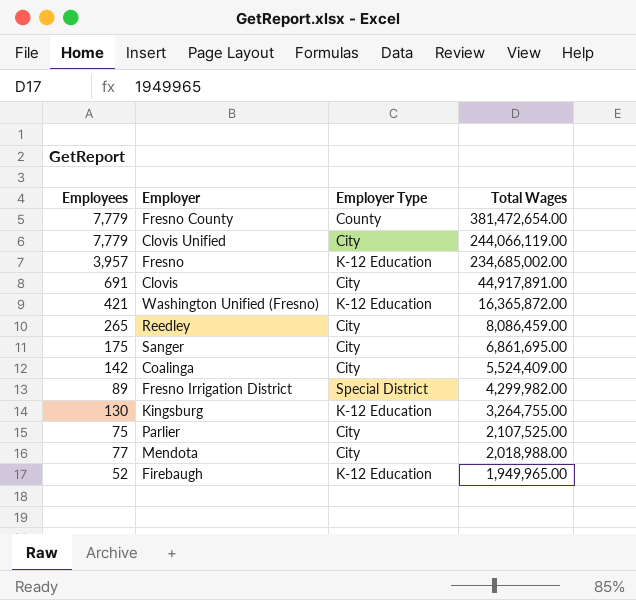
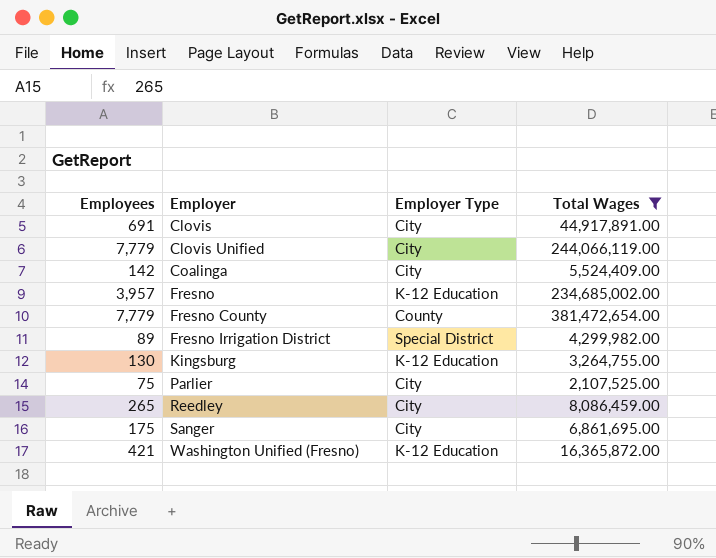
filter: none -> Total Wages >= 2,107,525.00
row order: Total Wages descending -> Employer ascending

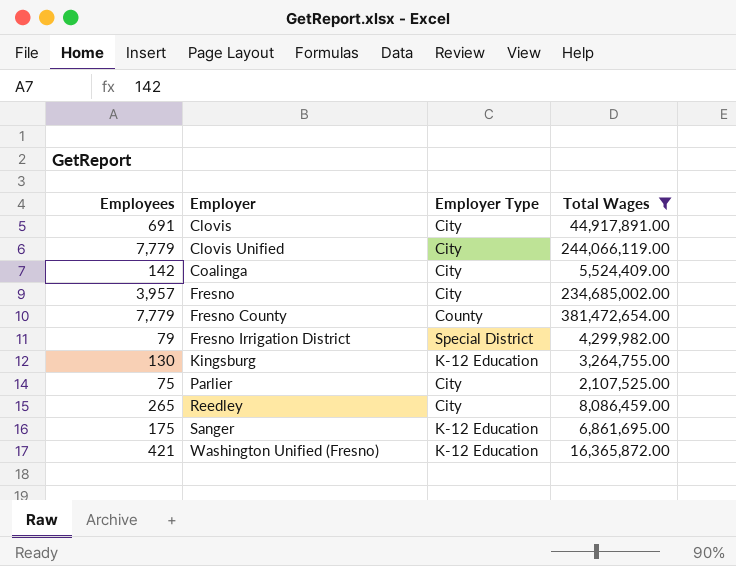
Fresno | Employer Type: K-12 Education -> City
Fresno Irrigation District | Employees: 89 -> 79
Sanger | Employer Type: City -> K-12 Education

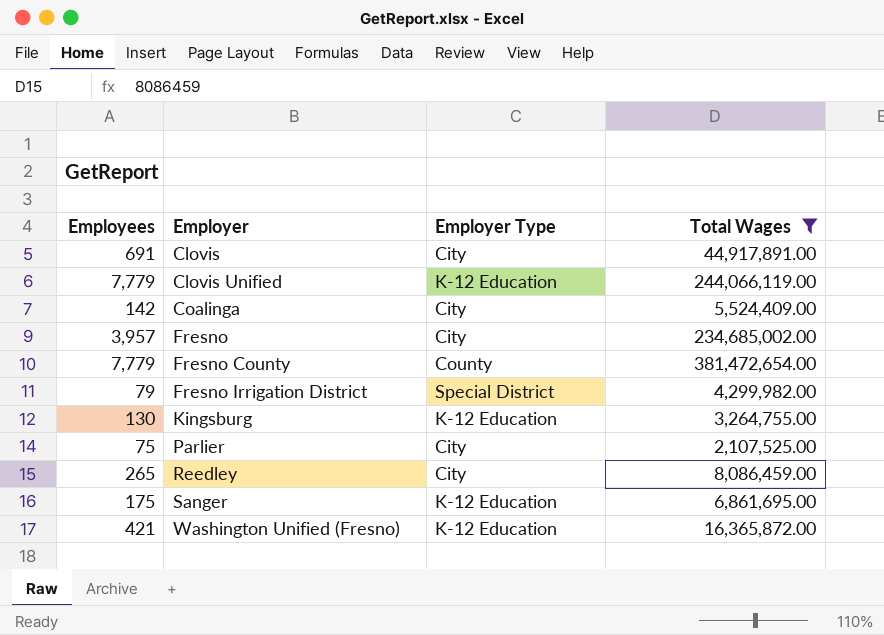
Clovis Unified | Employer Type: City -> K-12 Education

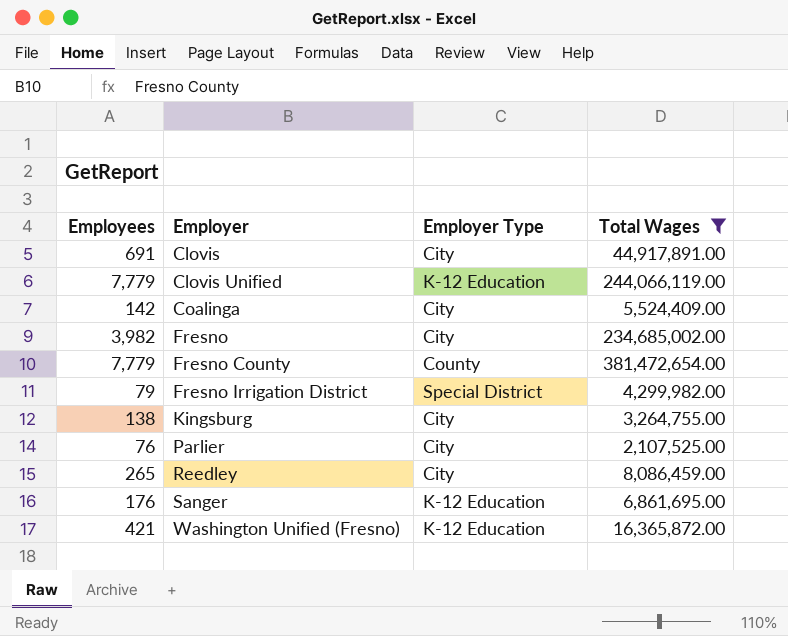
Fresno | Employees: 3,957 -> 3,982
Kingsburg | Employees: 130 -> 138
Kingsburg | Employer Type: K-12 Education -> City
Parlier | Employees: 75 -> 76
Sanger | Employees: 175 -> 176

